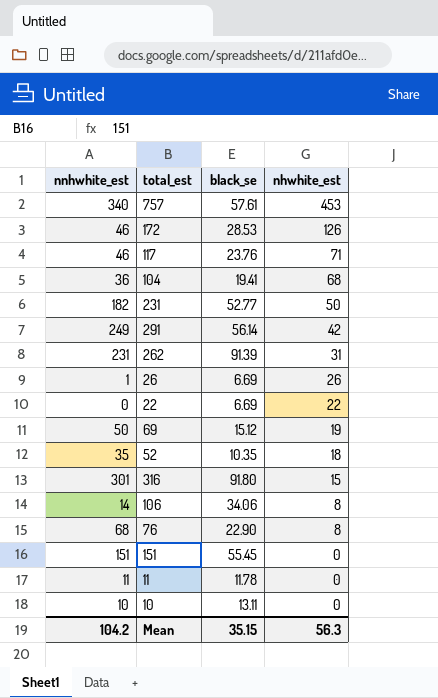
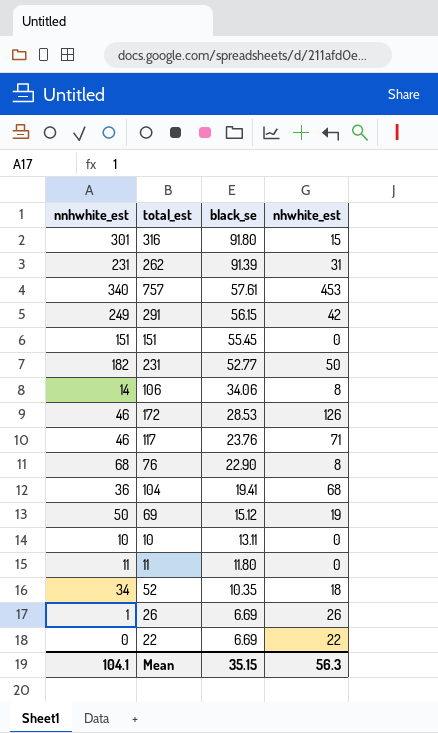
row order: nhwhite_est descending -> black_se descending
291 | black_se: 56.14 -> 56.15
11 | black_se: 11.78 -> 11.80
52 | nnhwhite_est: 35 -> 34
Mean | nnhwhite_est: 104.2 -> 104.1

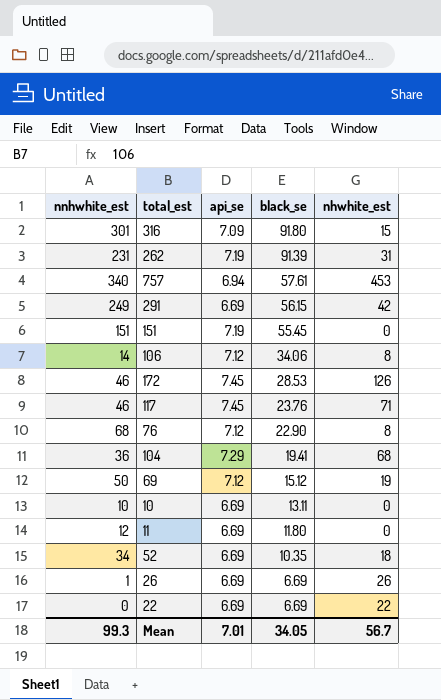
column api_se | position: none -> 3
row 231: 182 | 52.77 | 50 -> none
11 | nnhwhite_est: 11 -> 12
Mean | nnhwhite_est: 104.1 -> 99.3
Mean | black_se: 35.15 -> 34.05
Mean | nhwhite_est: 56.3 -> 56.7

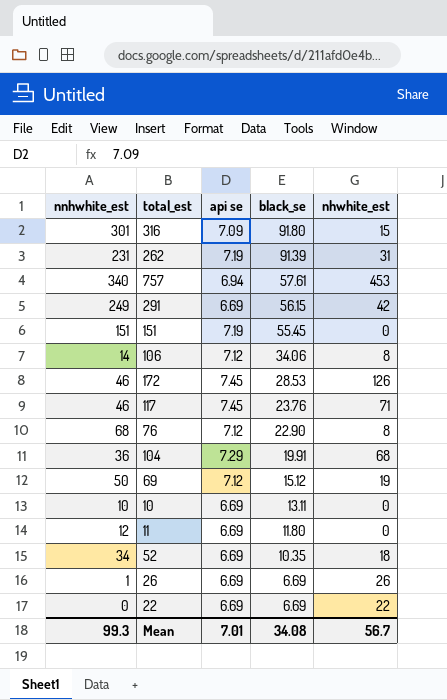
column name: api_se -> api se
104 | black_se: 19.41 -> 19.91
Mean | black_se: 34.05 -> 34.08

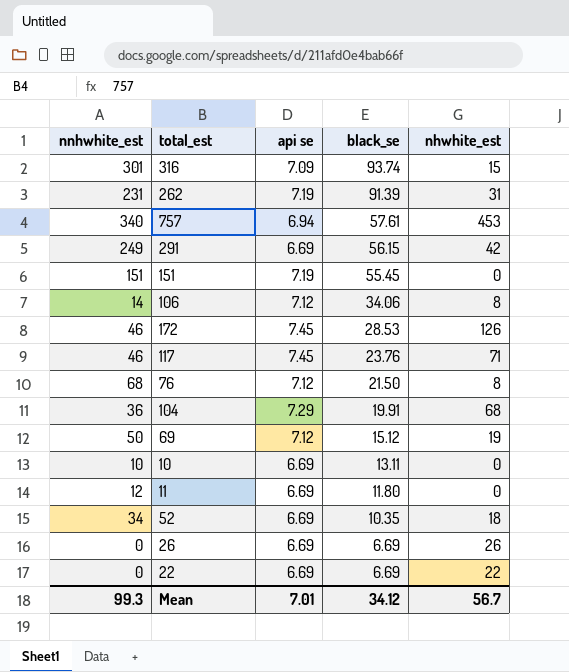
316 | black_se: 91.80 -> 93.74
76 | black_se: 22.90 -> 21.50
26 | nnhwhite_est: 1 -> 0
Mean | black_se: 34.08 -> 34.12

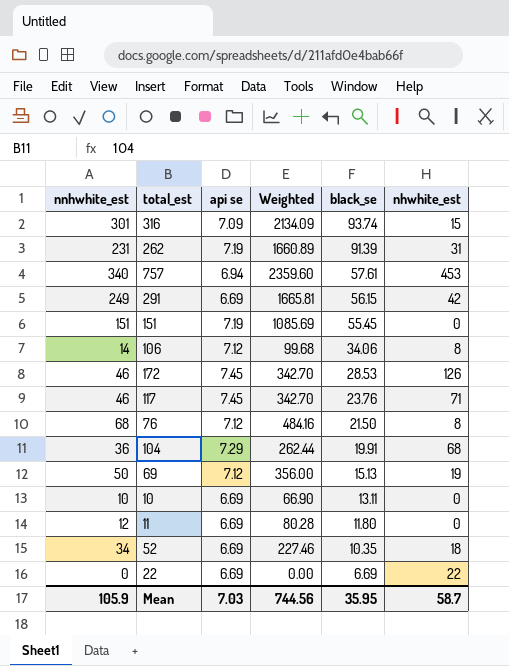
column Weighted | formula: none -> [nnhwhite_est] * [api se]
row 26: 0 | 6.69 | 6.69 | 26 -> none
69 | black_se: 15.12 -> 15.13
Mean | nnhwhite_est: 99.3 -> 105.9
Mean | api se: 7.01 -> 7.03
Mean | black_se: 34.12 -> 35.95
Mean | nhwhite_est: 56.7 -> 58.7

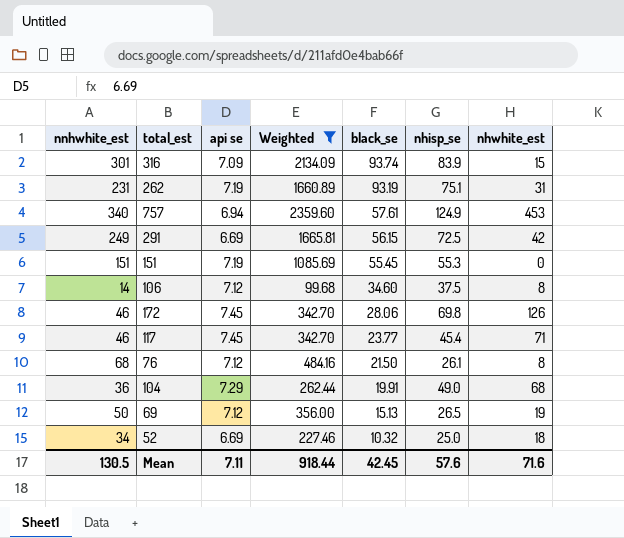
filter: none -> Weighted >= 99.68
column nhisp_se | position: none -> 6
262 | black_se: 91.39 -> 93.19
106 | black_se: 34.06 -> 34.60
172 | black_se: 28.53 -> 28.06
117 | black_se: 23.76 -> 23.77
52 | black_se: 10.35 -> 10.32
Mean | nnhwhite_est: 105.9 -> 130.5
Mean | api se: 7.03 -> 7.11
Mean | Weighted: 744.56 -> 918.44
Mean | black_se: 35.95 -> 42.45
Mean | nhwhite_est: 58.7 -> 71.6

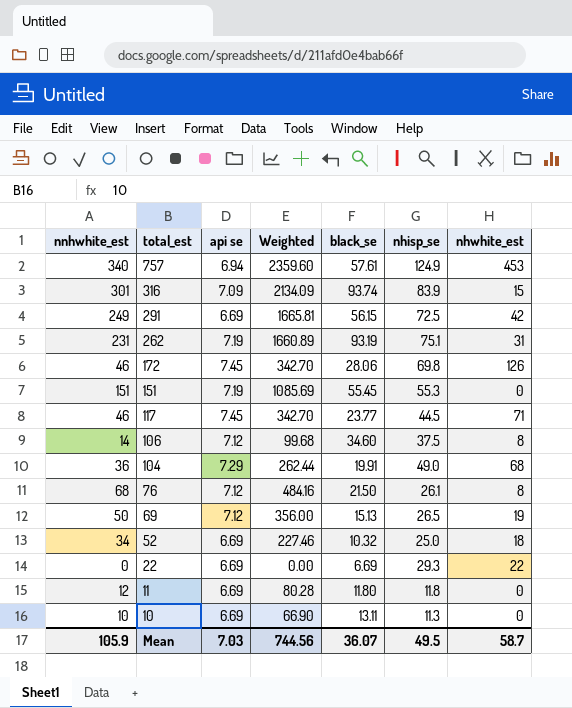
filter: Weighted >= 99.68 -> none
row order: black_se descending -> total_est descending
117 | nhisp_se: 45.4 -> 44.5
Mean | nnhwhite_est: 130.5 -> 105.9
Mean | api se: 7.11 -> 7.03
Mean | Weighted: 918.44 -> 744.56
Mean | black_se: 42.45 -> 36.07
Mean | nhisp_se: 57.6 -> 49.5
Mean | nhwhite_est: 71.6 -> 58.7

